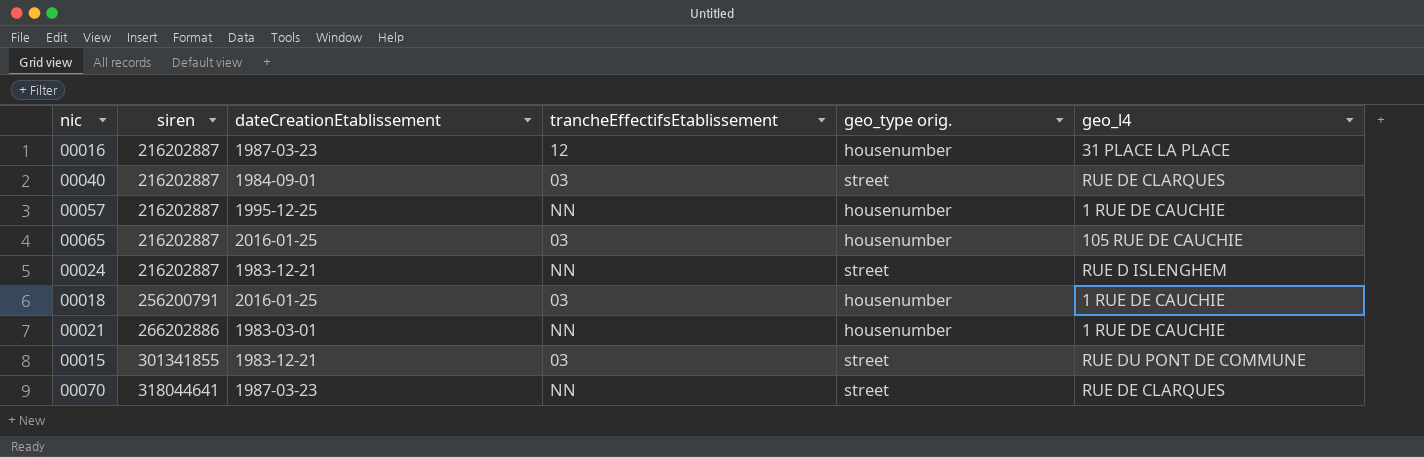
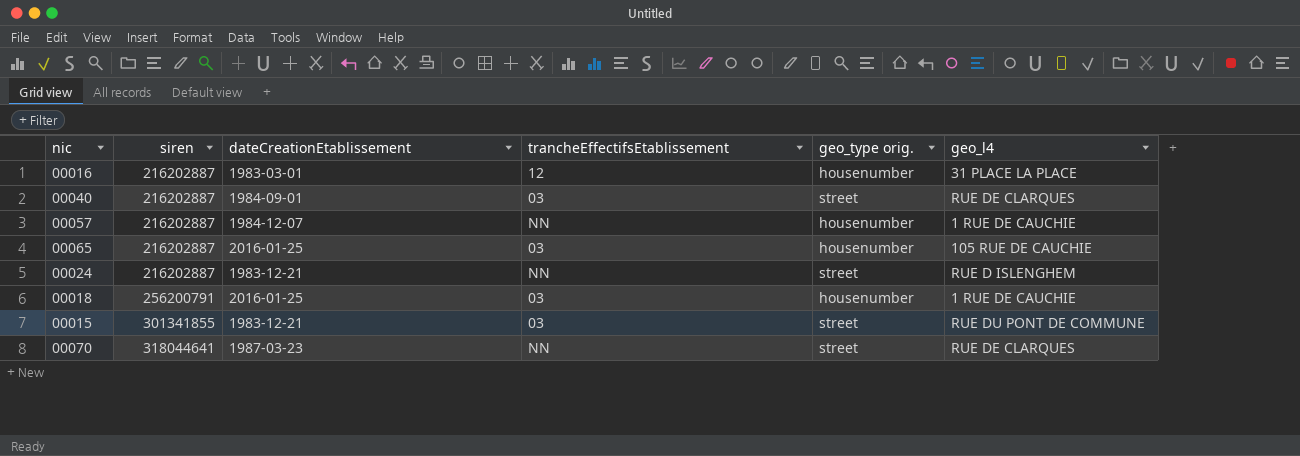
row 00021: 266202886 | 1983-03-01 | NN | housenumber | 1 RUE DE CAUCHIE -> none
00016 | dateCreationEtablissement: 1987-03-23 -> 1983-03-01
00057 | dateCreationEtablissement: 1995-12-25 -> 1984-12-07

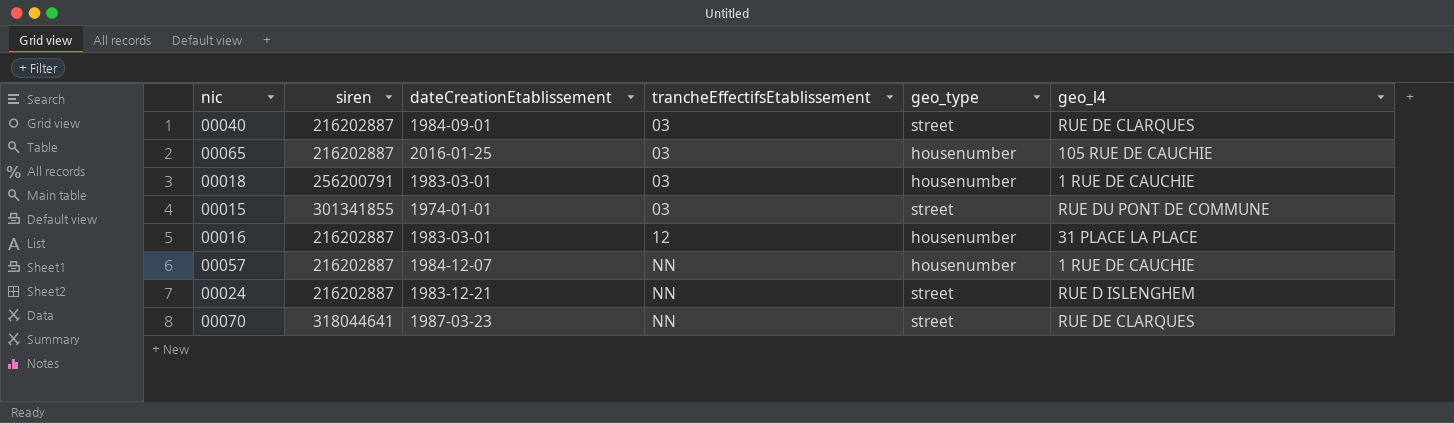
row order: siren ascending -> trancheEffectifsEtablissement ascending
column name: geo_type orig. -> geo_type
00018 | dateCreationEtablissement: 2016-01-25 -> 1983-03-01
00015 | dateCreationEtablissement: 1983-12-21 -> 1974-01-01

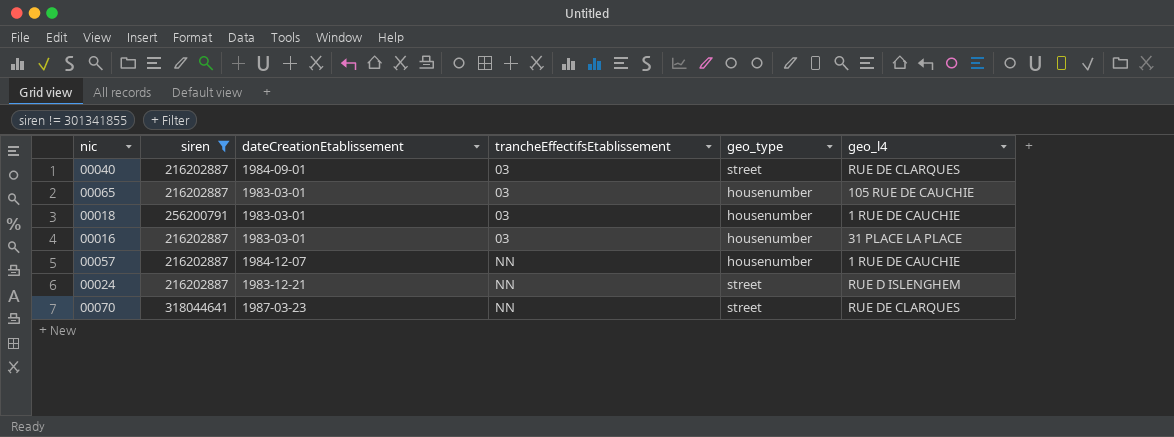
filter: none -> siren != 301341855
00065 | dateCreationEtablissement: 2016-01-25 -> 1983-03-01
00016 | trancheEffectifsEtablissement: 12 -> 03

